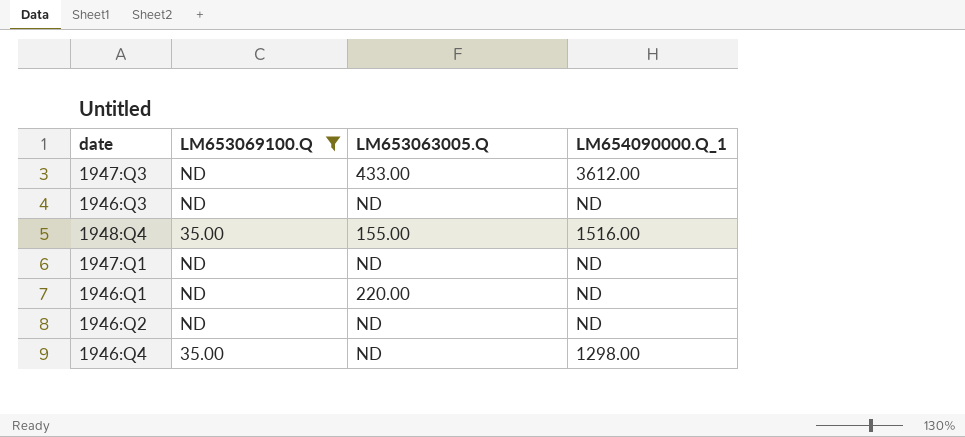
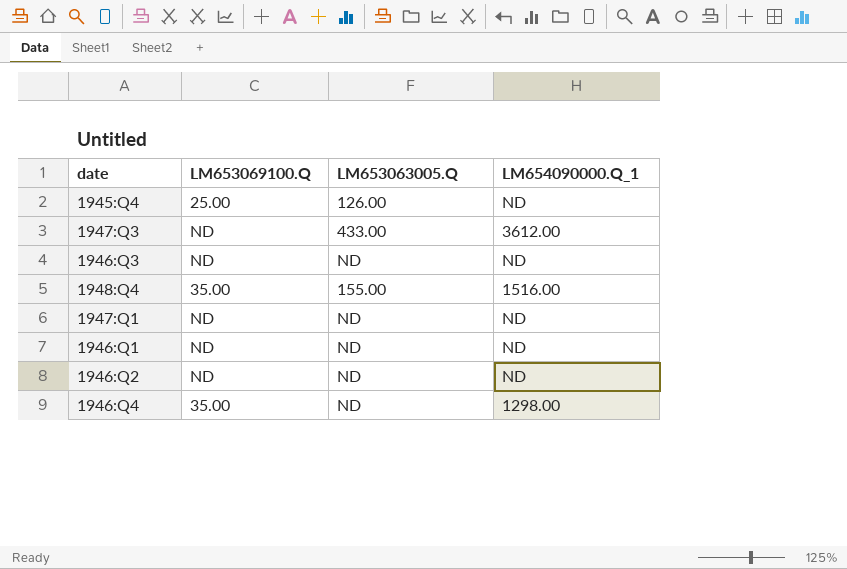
filter: LM653069100.Q != 25.00 -> none
1946:Q1 | LM653063005.Q: 220.00 -> ND

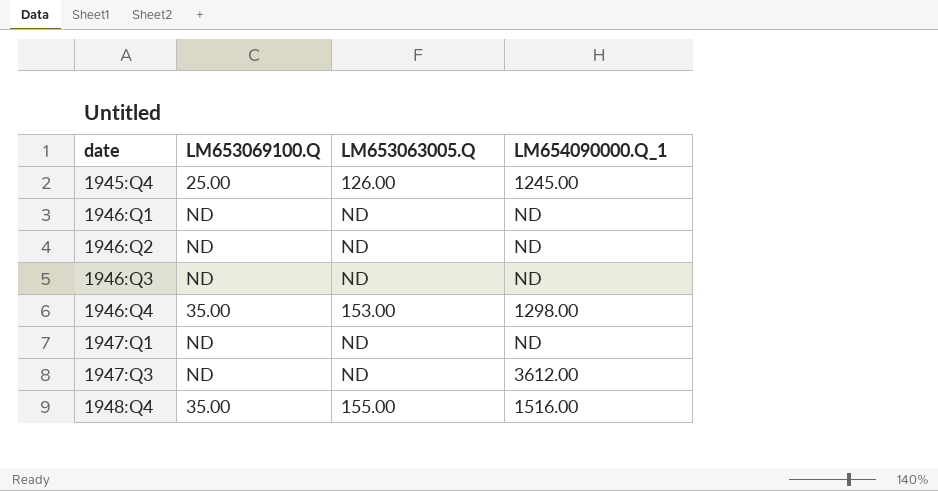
row order: none -> date ascending
1945:Q4 | LM654090000.Q_1: ND -> 1245.00
1946:Q4 | LM653063005.Q: ND -> 153.00
1947:Q3 | LM653063005.Q: 433.00 -> ND

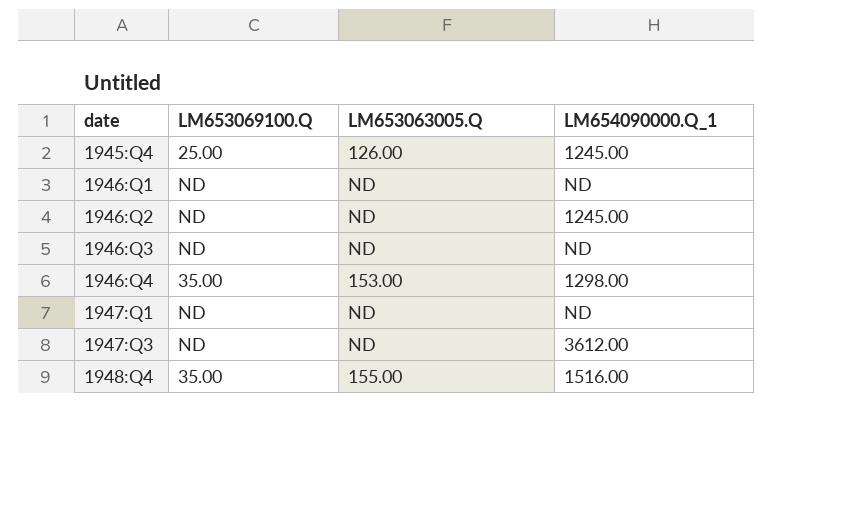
1946:Q2 | LM654090000.Q_1: ND -> 1245.00

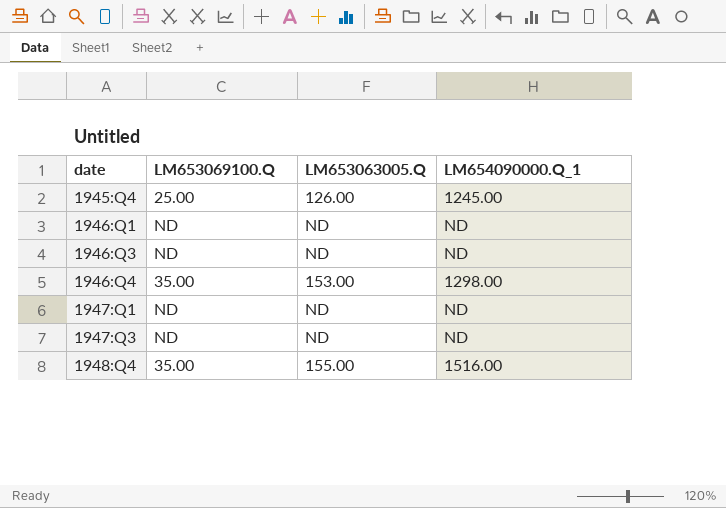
row 1946:Q2: ND | ND | 1245.00 -> none
1947:Q3 | LM654090000.Q_1: 3612.00 -> ND

